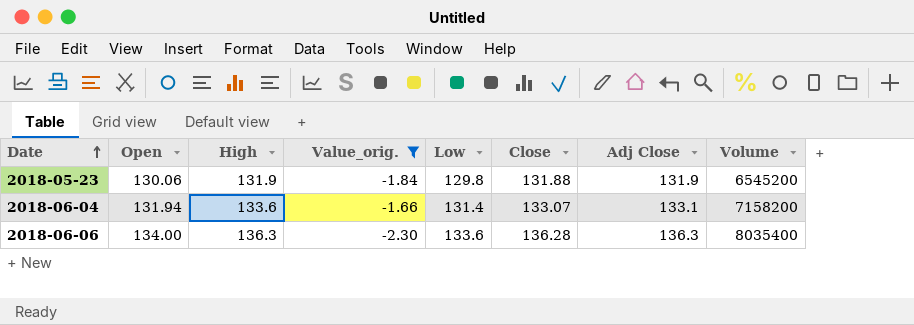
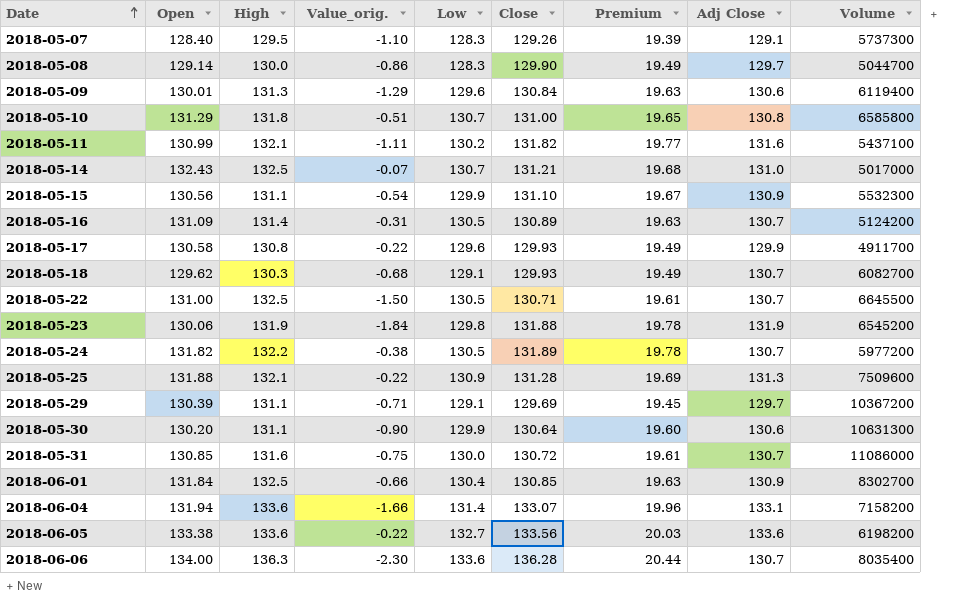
filter: Value_orig. <= -1.66 -> none
column Premium | formula: none -> [Close] * 0.15
2018-06-06 | Adj Close: 136.3 -> 130.7

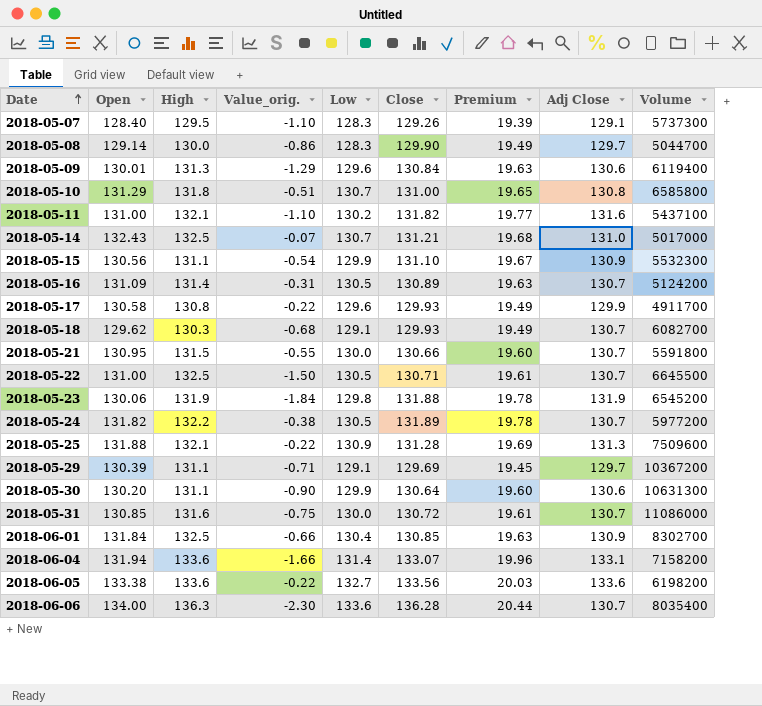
2018-05-11 | Open: 130.99 -> 131.00
2018-05-11 | Value_orig.: -1.11 -> -1.10
row 2018-05-21: none -> 130.95 | 131.5 | -0.55 | 130.0 | 130.66 | 19.60 | 130.7 | 5591800

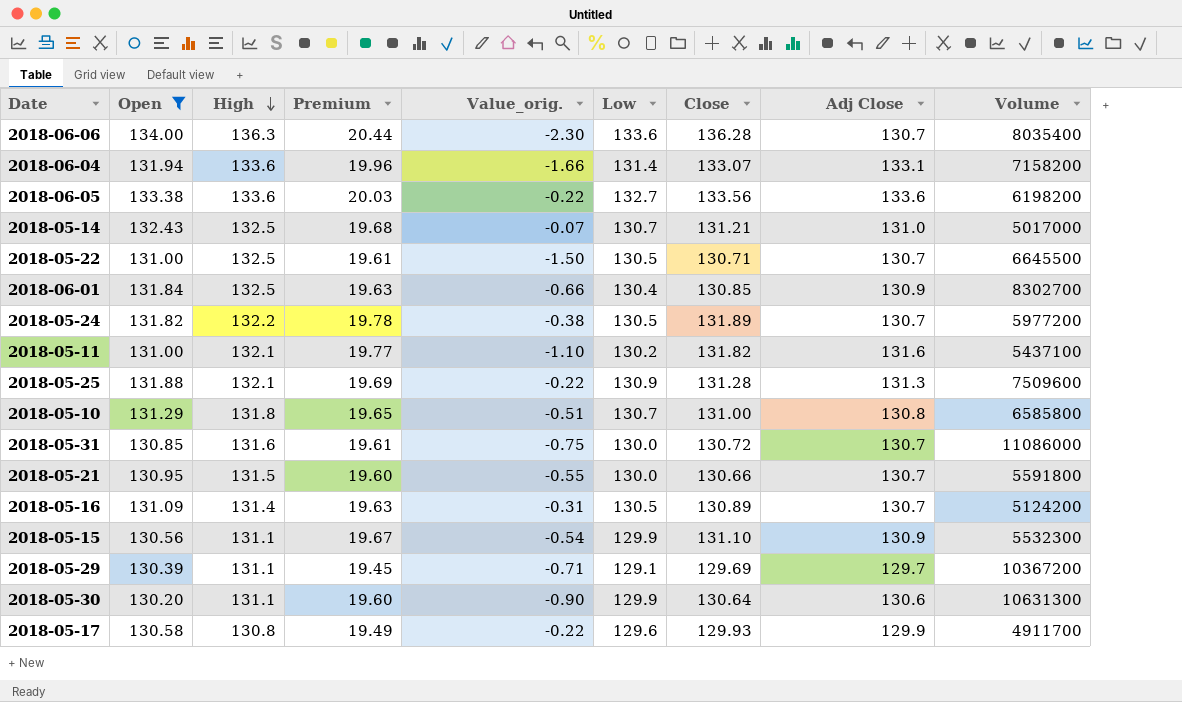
filter: none -> Open >= 130.20
row order: Date ascending -> High descending
column Premium | position: 7 -> 4

